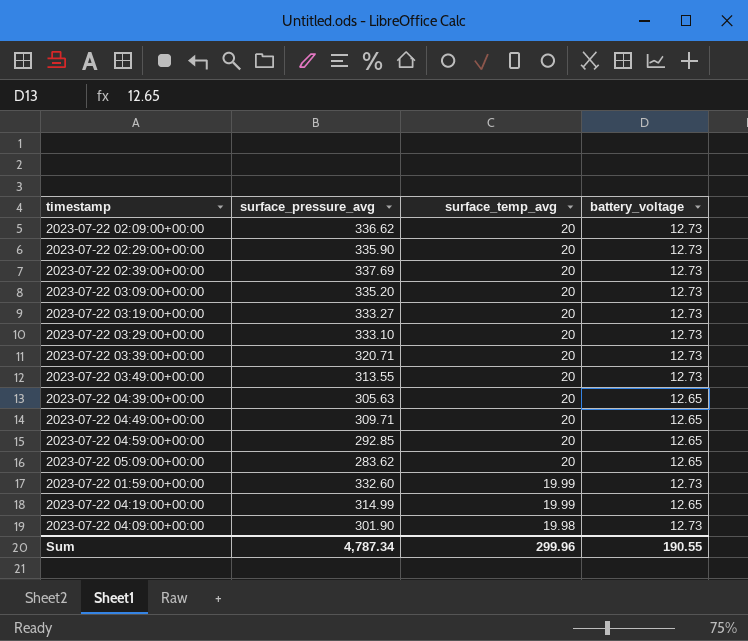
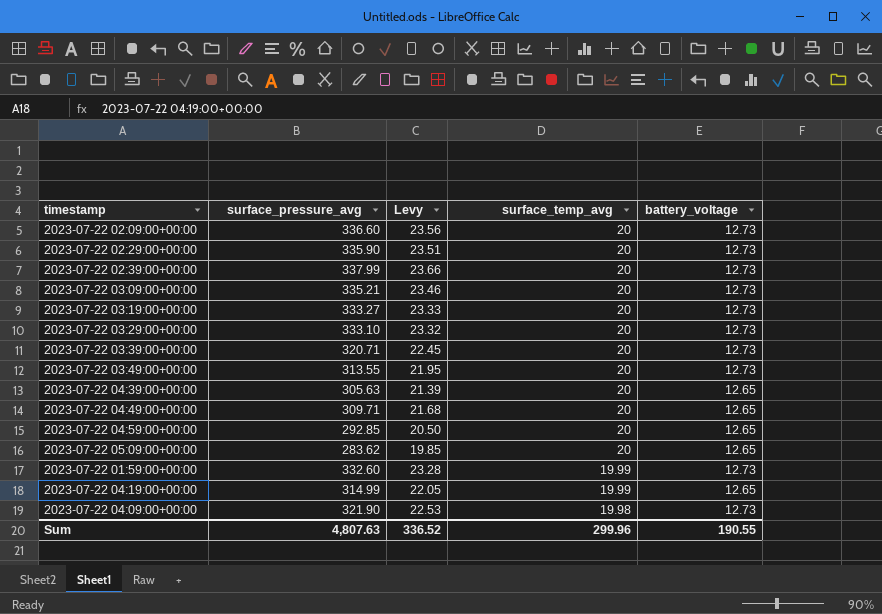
column Levy | formula: none -> [surface_pressure_avg] * 0.07
2023-07-22 02:09:00+00:00 | surface_pressure_avg: 336.62 -> 336.60
2023-07-22 02:39:00+00:00 | surface_pressure_avg: 337.69 -> 337.99
2023-07-22 03:09:00+00:00 | surface_pressure_avg: 335.20 -> 335.21
2023-07-22 04:09:00+00:00 | surface_pressure_avg: 301.90 -> 321.90
Sum | surface_pressure_avg: 4,787.34 -> 4,807.63

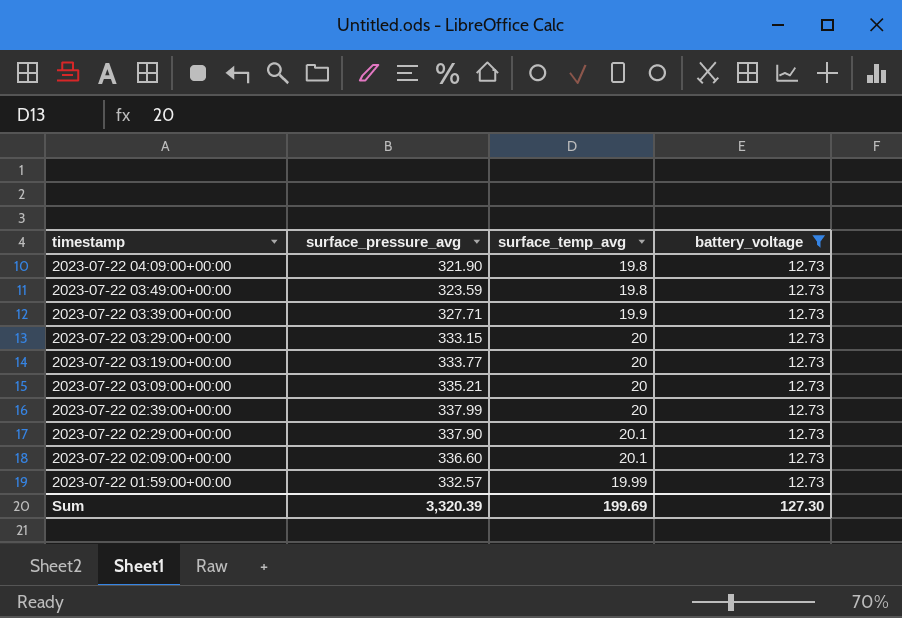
filter: none -> battery_voltage = 12.73
row order: surface_temp_avg descending -> timestamp descending
column Levy | formula: [surface_pressure_avg] * 0.07 -> none
2023-07-22 04:09:00+00:00 | surface_temp_avg: 19.98 -> 19.8
2023-07-22 03:49:00+00:00 | surface_pressure_avg: 313.55 -> 323.59
2023-07-22 03:49:00+00:00 | surface_temp_avg: 20 -> 19.8
2023-07-22 03:39:00+00:00 | surface_pressure_avg: 320.71 -> 327.71
2023-07-22 03:39:00+00:00 | surface_temp_avg: 20 -> 19.9
2023-07-22 03:29:00+00:00 | surface_pressure_avg: 333.10 -> 333.15
2023-07-22 03:19:00+00:00 | surface_pressure_avg: 333.27 -> 333.77
2023-07-22 02:29:00+00:00 | surface_pressure_avg: 335.90 -> 337.90
2023-07-22 02:29:00+00:00 | surface_temp_avg: 20 -> 20.1
2023-07-22 02:09:00+00:00 | surface_temp_avg: 20 -> 20.1
2023-07-22 01:59:00+00:00 | surface_pressure_avg: 332.60 -> 332.57
Sum | surface_pressure_avg: 4,807.63 -> 3,320.39
Sum | surface_temp_avg: 299.96 -> 199.69
Sum | battery_voltage: 190.55 -> 127.30

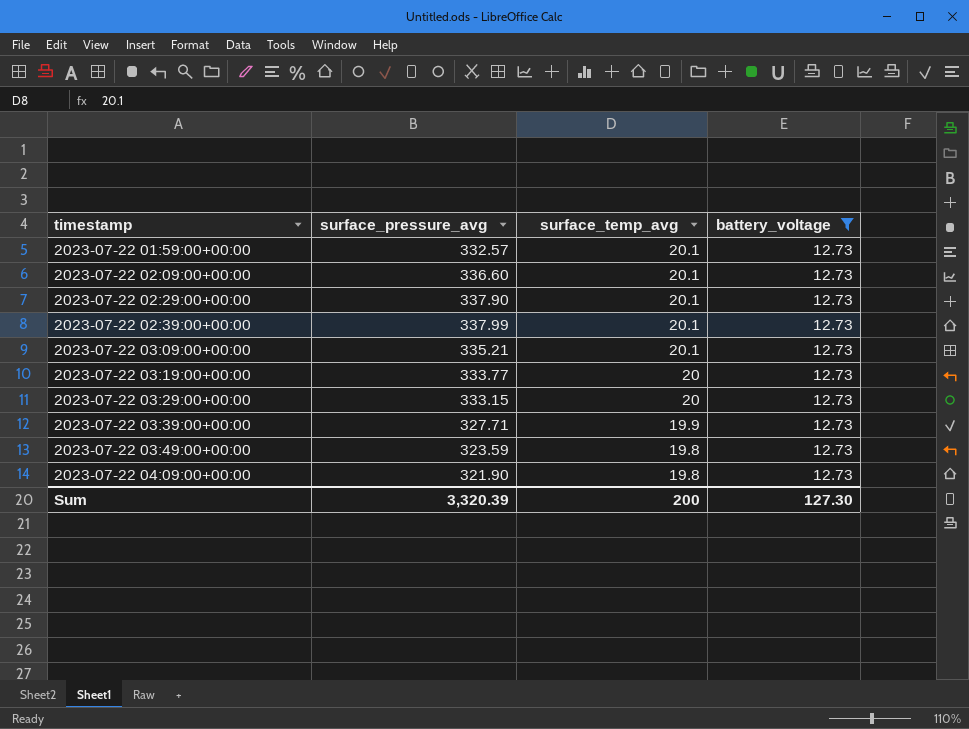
row order: timestamp descending -> timestamp ascending
2023-07-22 01:59:00+00:00 | surface_temp_avg: 19.99 -> 20.1
2023-07-22 02:39:00+00:00 | surface_temp_avg: 20 -> 20.1
2023-07-22 03:09:00+00:00 | surface_temp_avg: 20 -> 20.1
Sum | surface_temp_avg: 199.69 -> 200

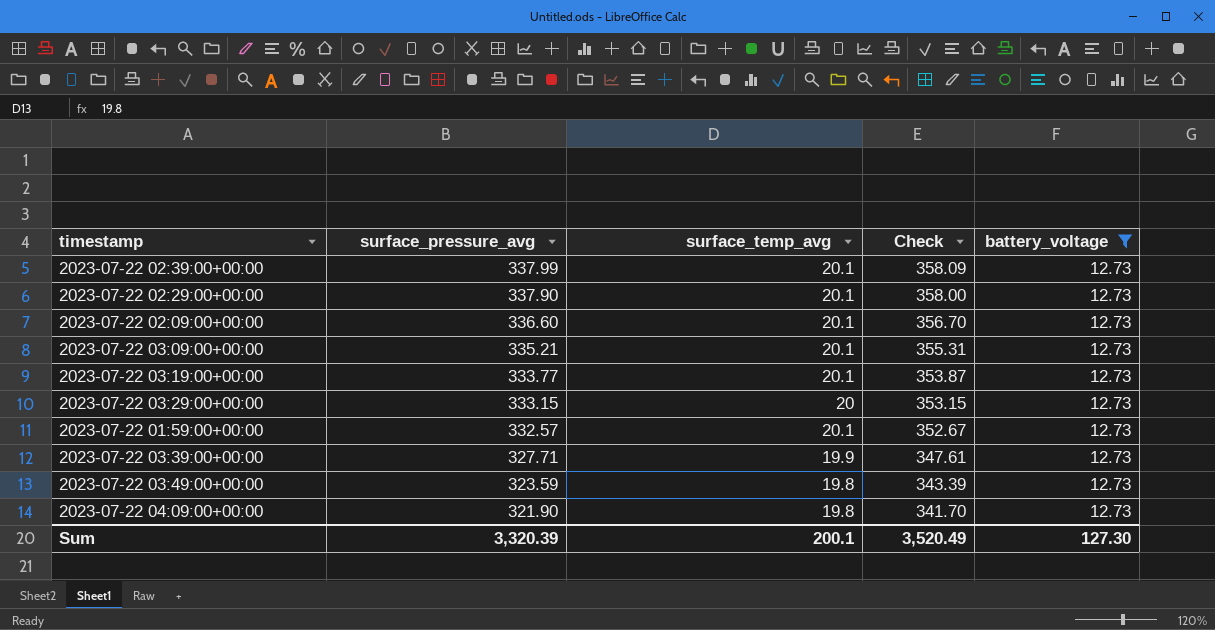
row order: timestamp ascending -> surface_pressure_avg descending
column Check | formula: none -> [surface_pressure_avg] + [surface_temp_avg]
2023-07-22 03:19:00+00:00 | surface_temp_avg: 20 -> 20.1
Sum | surface_temp_avg: 200 -> 200.1

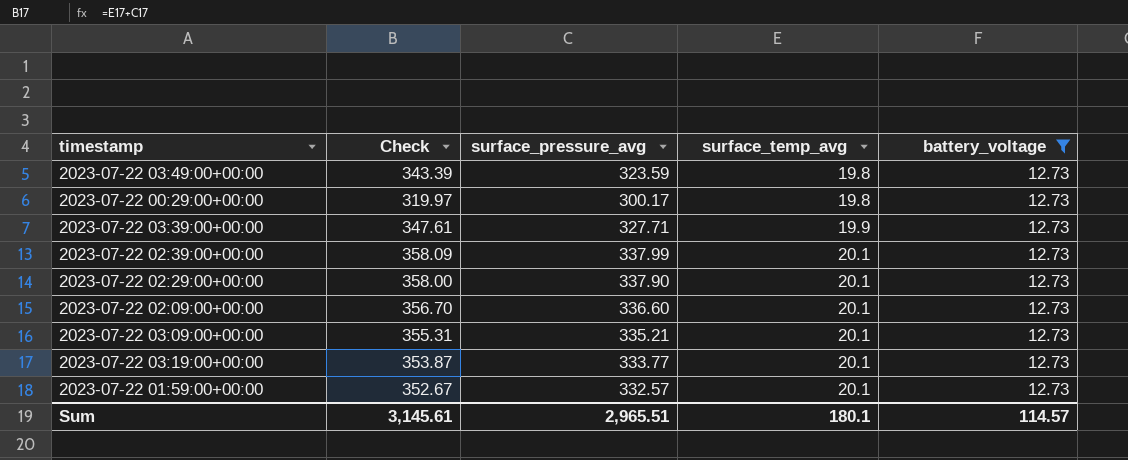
row order: surface_pressure_avg descending -> surface_temp_avg ascending
column Check | position: 4 -> 2
row 2023-07-22 03:29:00+00:00: 333.15 | 20 | 353.15 | 12.73 -> none
row 2023-07-22 04:09:00+00:00: 321.90 | 19.8 | 341.70 | 12.73 -> none
row 2023-07-22 00:29:00+00:00: none -> 319.97 | 300.17 | 19.8 | 12.73
Sum | Check: 3,520.49 -> 3,145.61
Sum | surface_pressure_avg: 3,320.39 -> 2,965.51
Sum | surface_temp_avg: 200.1 -> 180.1
Sum | battery_voltage: 127.30 -> 114.57

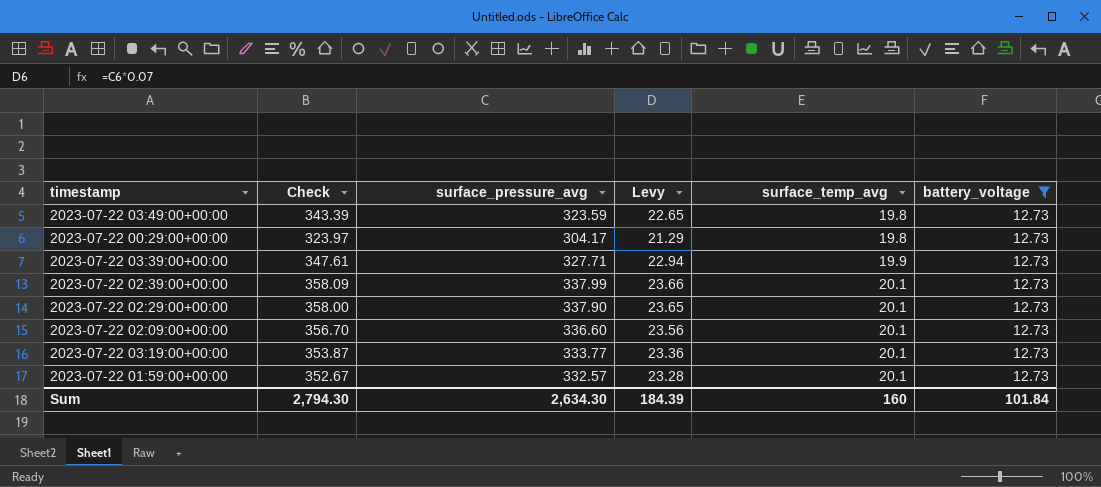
column Levy | formula: none -> [surface_pressure_avg] * 0.07
row 2023-07-22 03:09:00+00:00: 355.31 | 335.21 | 20.1 | 12.73 -> none
2023-07-22 00:29:00+00:00 | Check: 319.97 -> 323.97
2023-07-22 00:29:00+00:00 | surface_pressure_avg: 300.17 -> 304.17
Sum | Check: 3,145.61 -> 2,794.30
Sum | surface_pressure_avg: 2,965.51 -> 2,634.30
Sum | surface_temp_avg: 180.1 -> 160
Sum | battery_voltage: 114.57 -> 101.84

